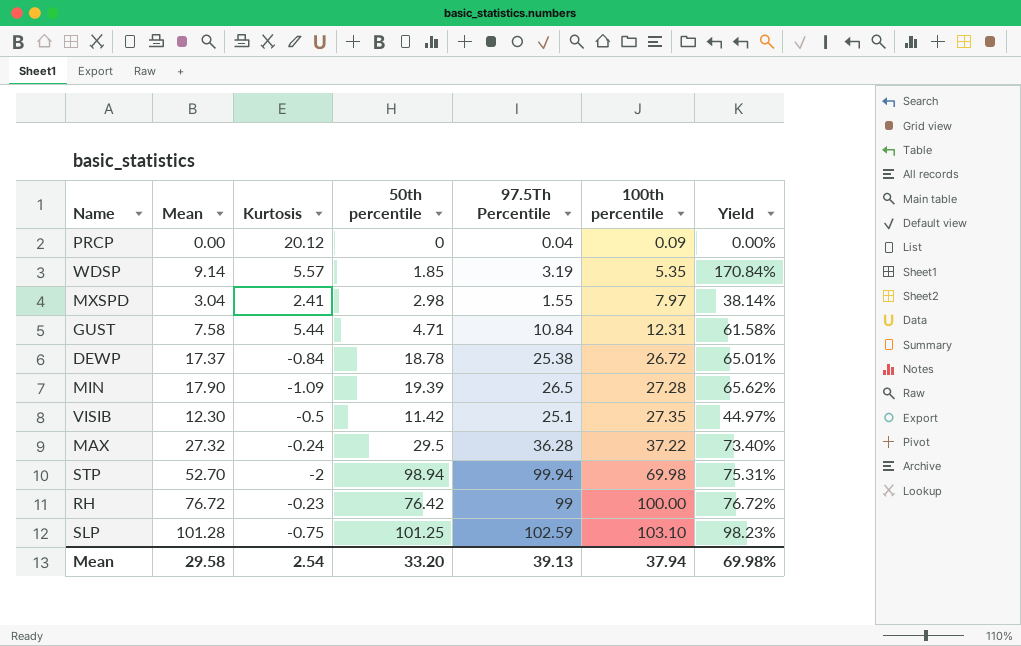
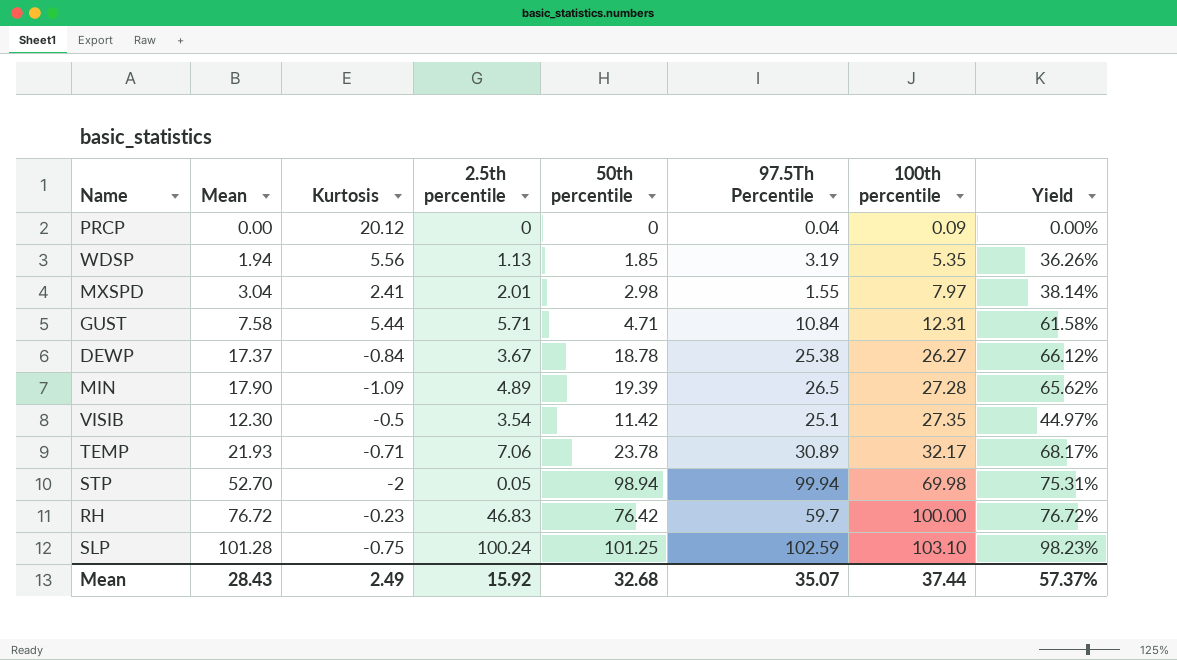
column 2.5th percentile | position: none -> 4
row MAX: 27.32 | -0.24 | 29.5 | 36.28 | 37.22 | 73.40% -> none
WDSP | Mean: 9.14 -> 1.94
WDSP | Kurtosis: 5.57 -> 5.56
WDSP | Yield: 170.84% -> 36.26%
DEWP | 100th percentile: 26.72 -> 26.27
DEWP | Yield: 65.01% -> 66.12%
row TEMP: none -> 21.93 | -0.71 | 7.06 | 23.78 | 30.89 | 32.17 | 68.17%
RH | 97.5Th Percentile: 99 -> 59.7
Mean | Mean: 29.58 -> 28.43
Mean | Kurtosis: 2.54 -> 2.49
Mean | 50th percentile: 33.20 -> 32.68
Mean | 97.5Th Percentile: 39.13 -> 35.07
Mean | 100th percentile: 37.94 -> 37.44
Mean | Yield: 69.98% -> 57.37%

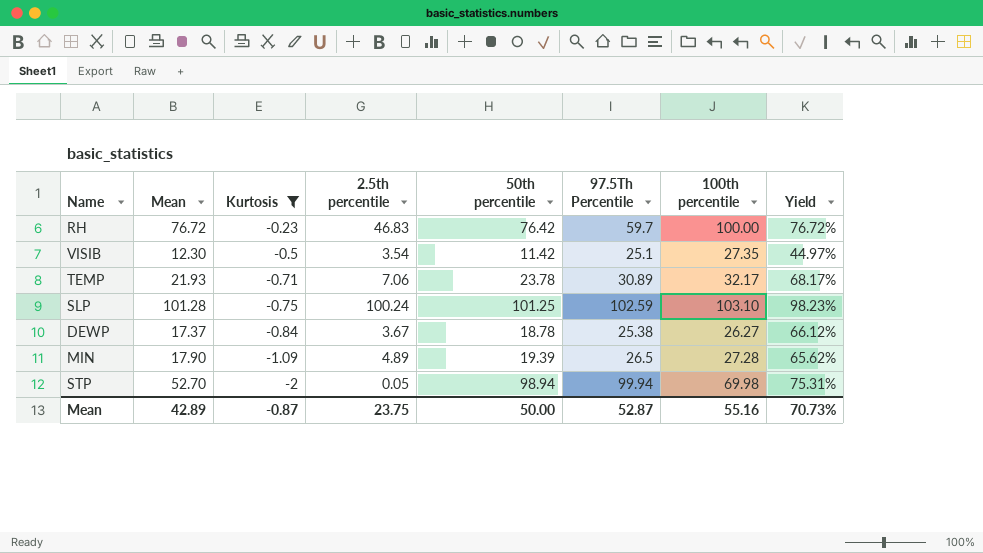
filter: none -> Kurtosis <= -0.23
row order: 100th percentile ascending -> Kurtosis descending
Mean | Mean: 28.43 -> 42.89
Mean | Kurtosis: 2.49 -> -0.87
Mean | 2.5th percentile: 15.92 -> 23.75
Mean | 50th percentile: 32.68 -> 50.00
Mean | 97.5Th Percentile: 35.07 -> 52.87
Mean | 100th percentile: 37.44 -> 55.16
Mean | Yield: 57.37% -> 70.73%

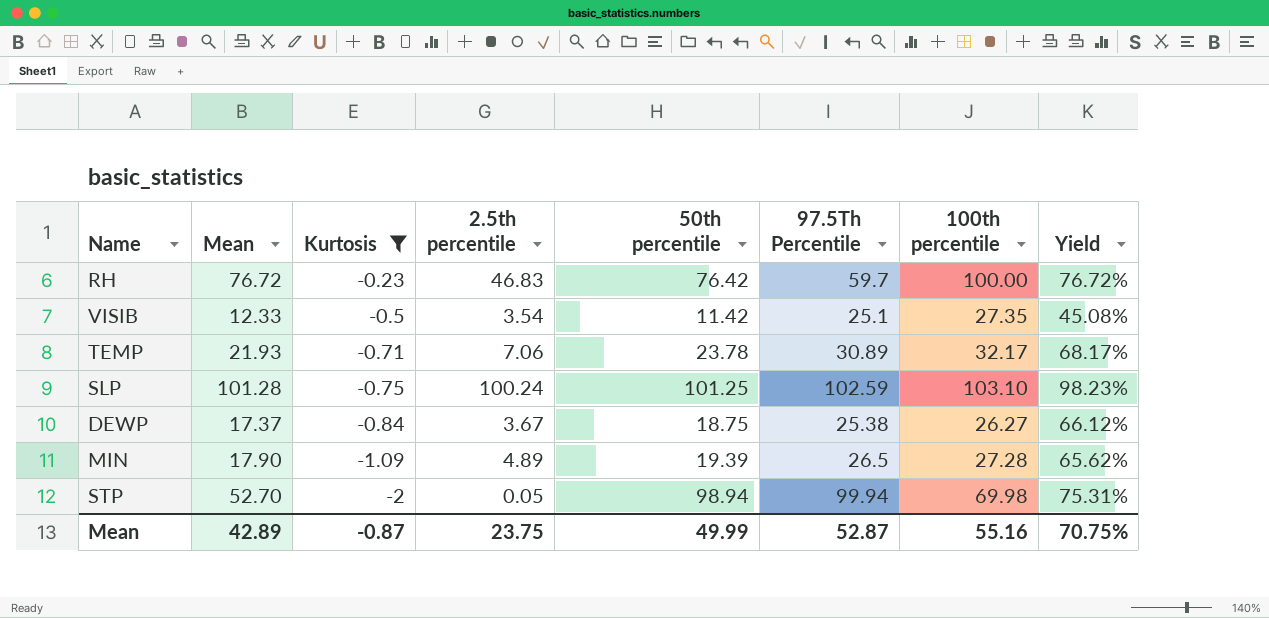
VISIB | Mean: 12.30 -> 12.33
VISIB | Yield: 44.97% -> 45.08%
DEWP | 50th percentile: 18.78 -> 18.75
Mean | 50th percentile: 50.00 -> 49.99
Mean | Yield: 70.73% -> 70.75%

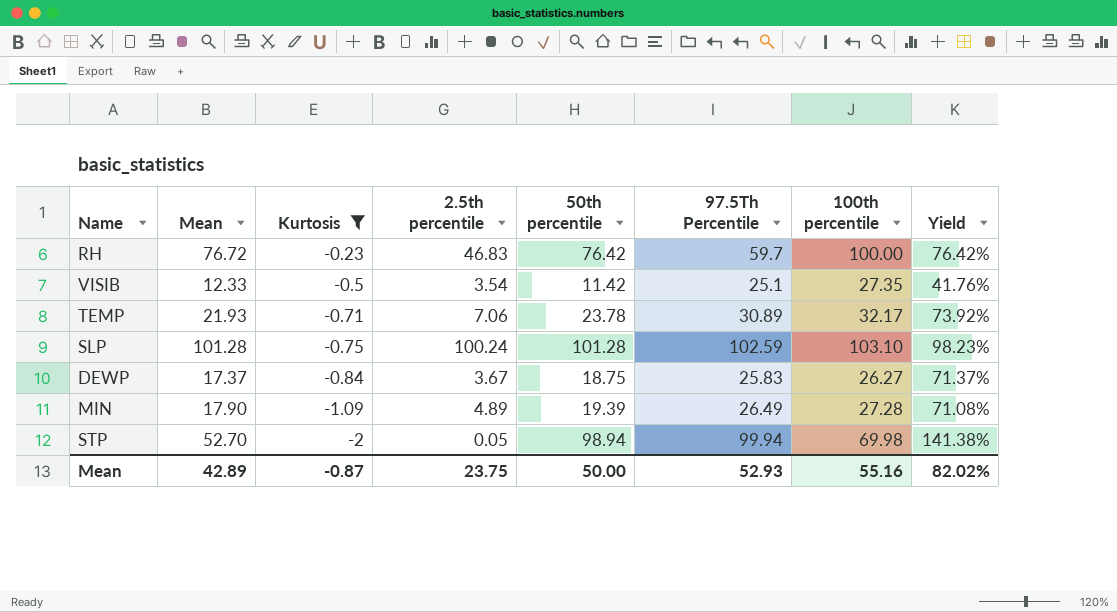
column Yield | formula: [Mean] / [100th percentile] -> [50th percentile] / [100th percentile]
SLP | 50th percentile: 101.25 -> 101.28
DEWP | 97.5Th Percentile: 25.38 -> 25.83
MIN | 97.5Th Percentile: 26.5 -> 26.49
Mean | 50th percentile: 49.99 -> 50.00
Mean | 97.5Th Percentile: 52.87 -> 52.93
Mean | Yield: 70.75% -> 82.02%

